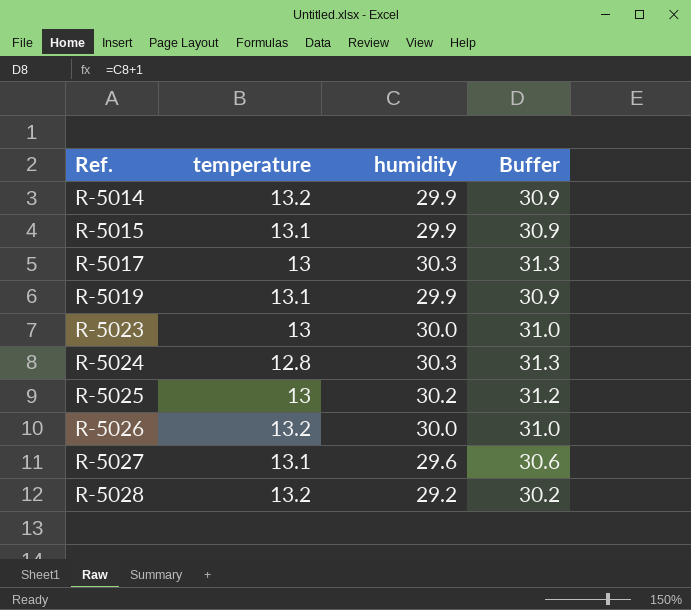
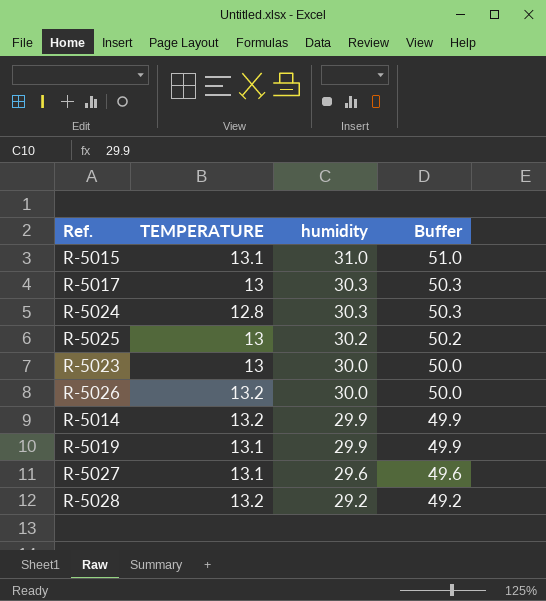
row order: Ref. ascending -> humidity descending
column name: temperature -> TEMPERATURE
column Buffer | formula: [humidity] + 1 -> [humidity] + 20
R-5015 | humidity: 29.9 -> 31.0

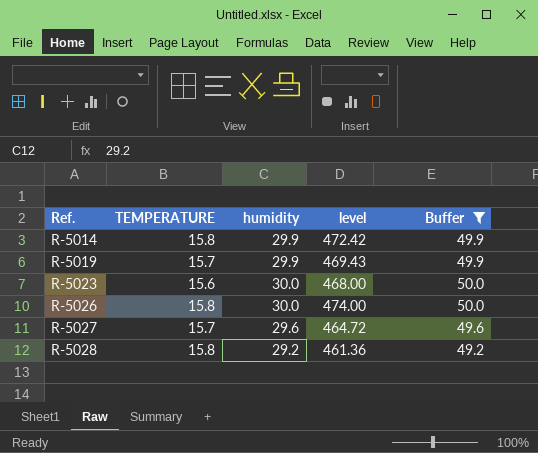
filter: none -> Buffer <= 50.0
row order: humidity descending -> Ref. ascending
column level | formula: none -> [TEMPERATURE] * [humidity]
R-5014 | TEMPERATURE: 13.2 -> 15.8
R-5019 | TEMPERATURE: 13.1 -> 15.7
R-5023 | TEMPERATURE: 13 -> 15.6
R-5026 | TEMPERATURE: 13.2 -> 15.8
R-5027 | TEMPERATURE: 13.1 -> 15.7
R-5028 | TEMPERATURE: 13.2 -> 15.8

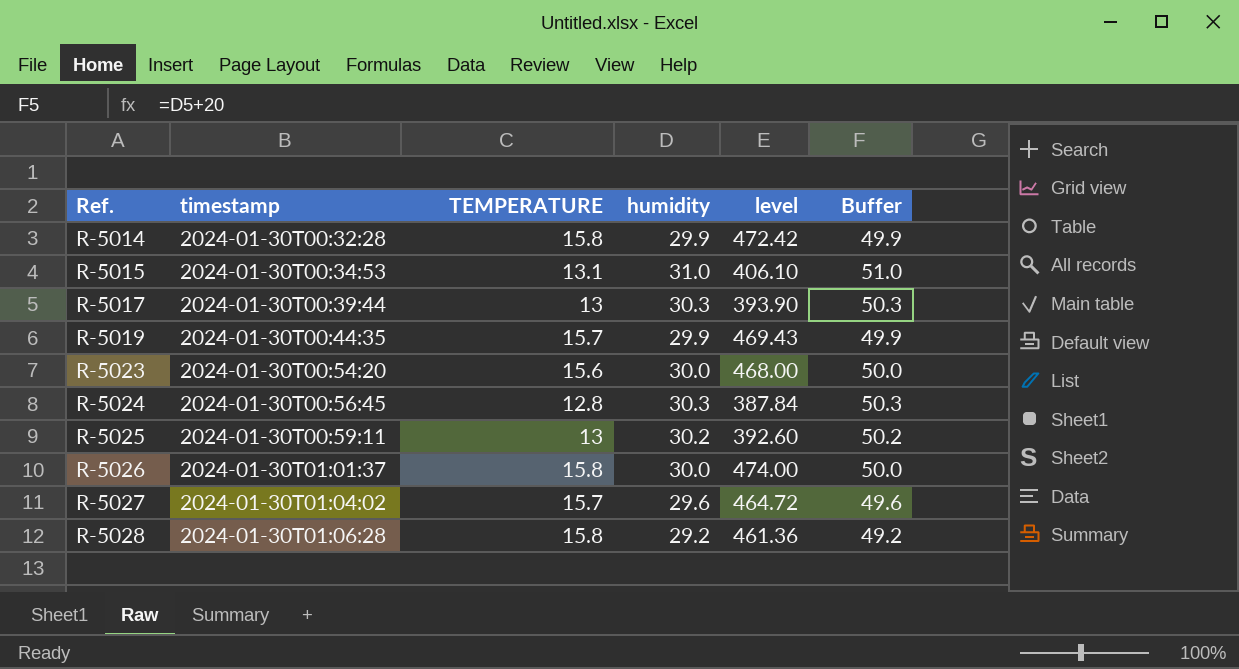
filter: Buffer <= 50.0 -> none
column timestamp | position: none -> 2

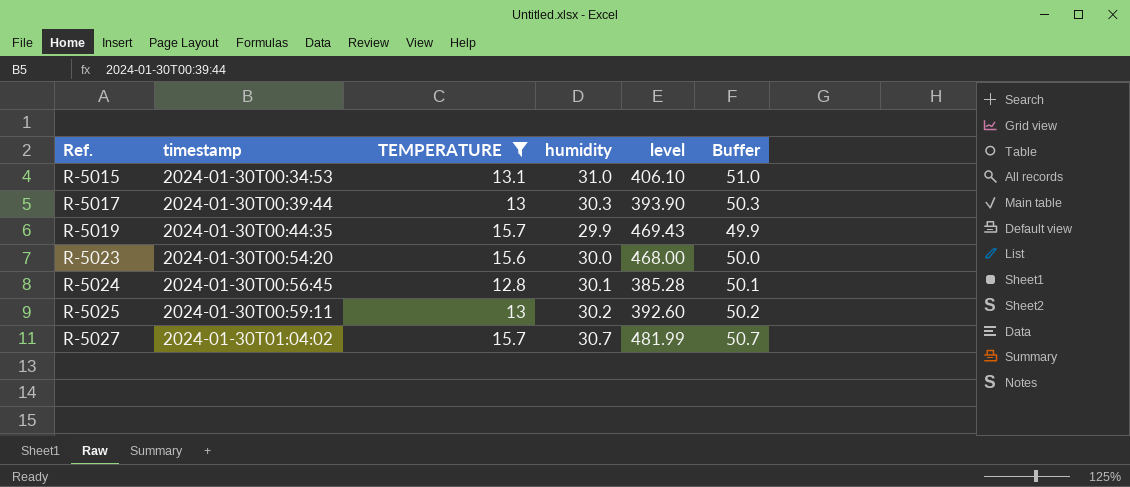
filter: none -> TEMPERATURE != 15.8
R-5024 | humidity: 30.3 -> 30.1
R-5024 | level: 387.84 -> 385.28
R-5024 | Buffer: 50.3 -> 50.1
R-5027 | humidity: 29.6 -> 30.7
R-5027 | level: 464.72 -> 481.99
R-5027 | Buffer: 49.6 -> 50.7

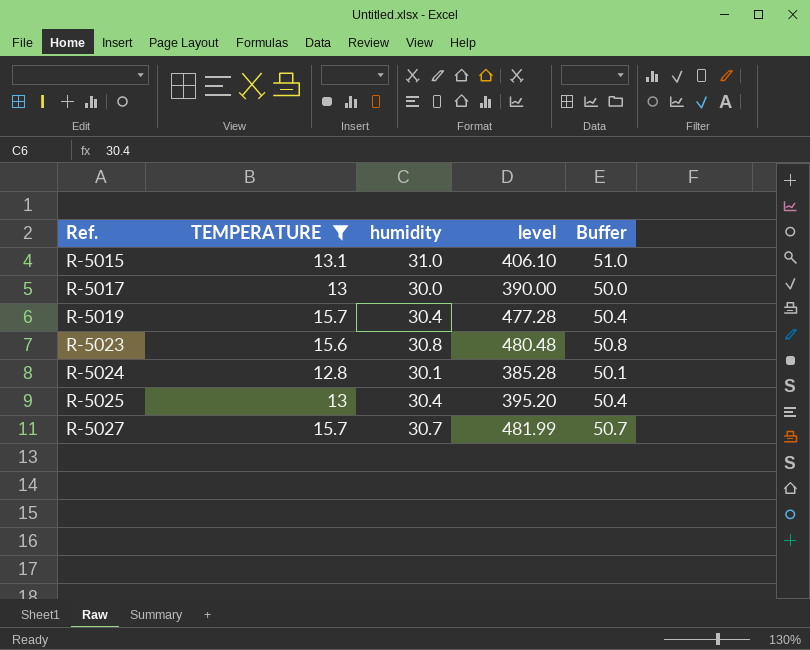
column timestamp | position: 2 -> none
R-5017 | humidity: 30.3 -> 30.0
R-5017 | level: 393.90 -> 390.00
R-5017 | Buffer: 50.3 -> 50.0
R-5019 | humidity: 29.9 -> 30.4
R-5019 | level: 469.43 -> 477.28
R-5019 | Buffer: 49.9 -> 50.4
R-5023 | humidity: 30.0 -> 30.8
R-5023 | level: 468.00 -> 480.48
R-5023 | Buffer: 50.0 -> 50.8
R-5025 | humidity: 30.2 -> 30.4
R-5025 | level: 392.60 -> 395.20
R-5025 | Buffer: 50.2 -> 50.4

